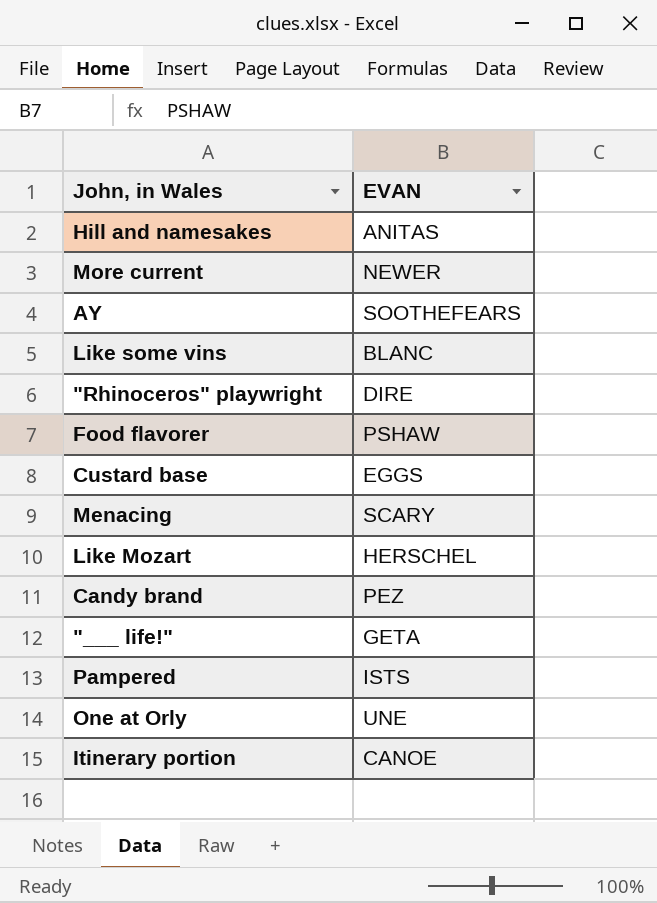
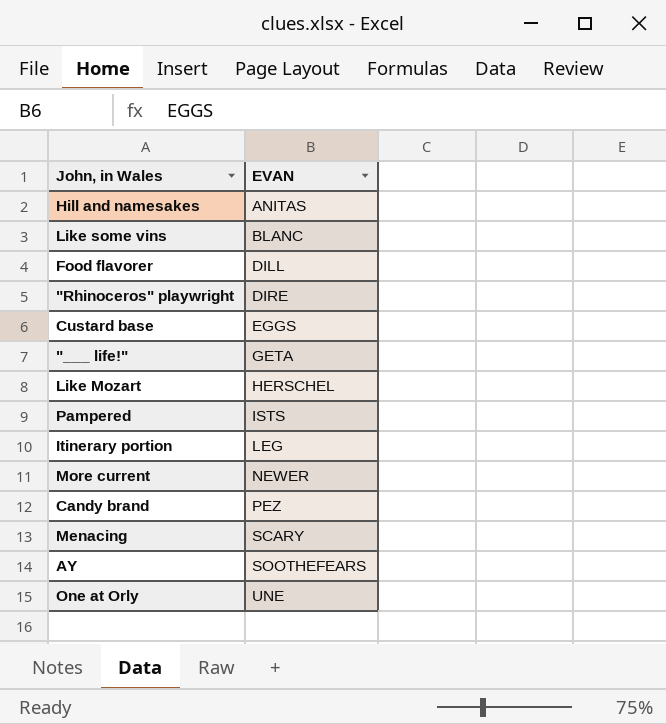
row order: none -> EVAN ascending
Food flavorer | EVAN: PSHAW -> DILL
Itinerary portion | EVAN: CANOE -> LEG

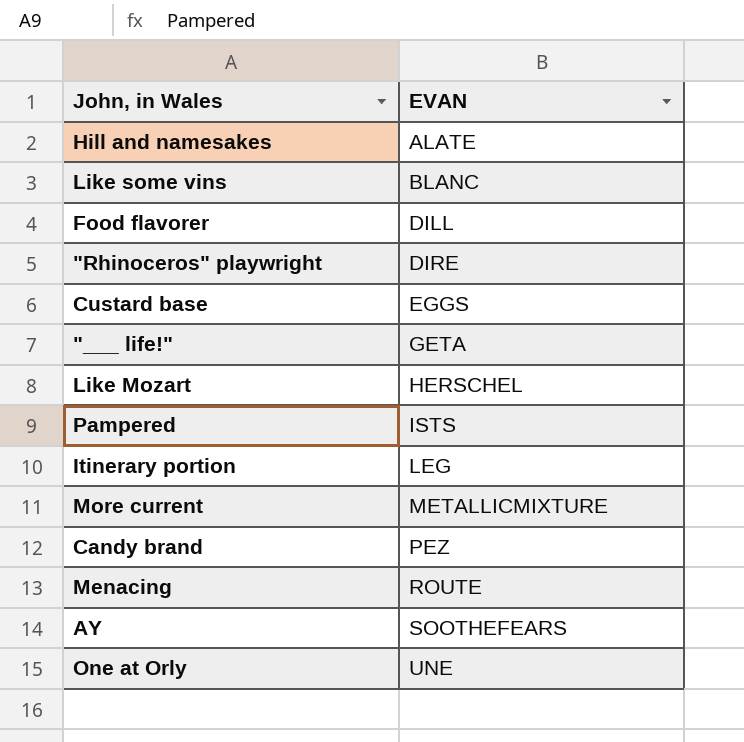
Hill and namesakes | EVAN: ANITAS -> ALATE
More current | EVAN: NEWER -> METALLICMIXTURE
Menacing | EVAN: SCARY -> ROUTE

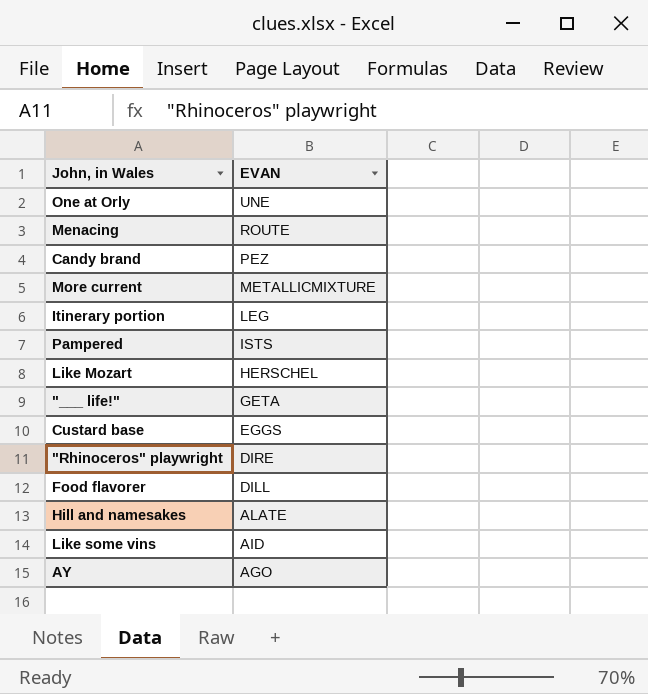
row order: EVAN ascending -> EVAN descending
Like some vins | EVAN: BLANC -> AID
AY | EVAN: SOOTHEFEARS -> AGO

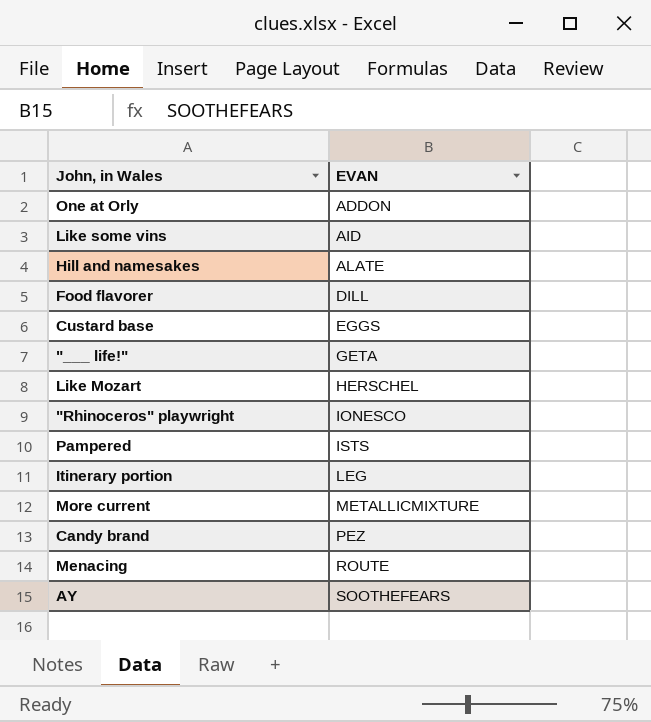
row order: EVAN descending -> EVAN ascending
One at Orly | EVAN: UNE -> ADDON
"Rhinoceros" playwright | EVAN: DIRE -> IONESCO
AY | EVAN: AGO -> SOOTHEFEARS

